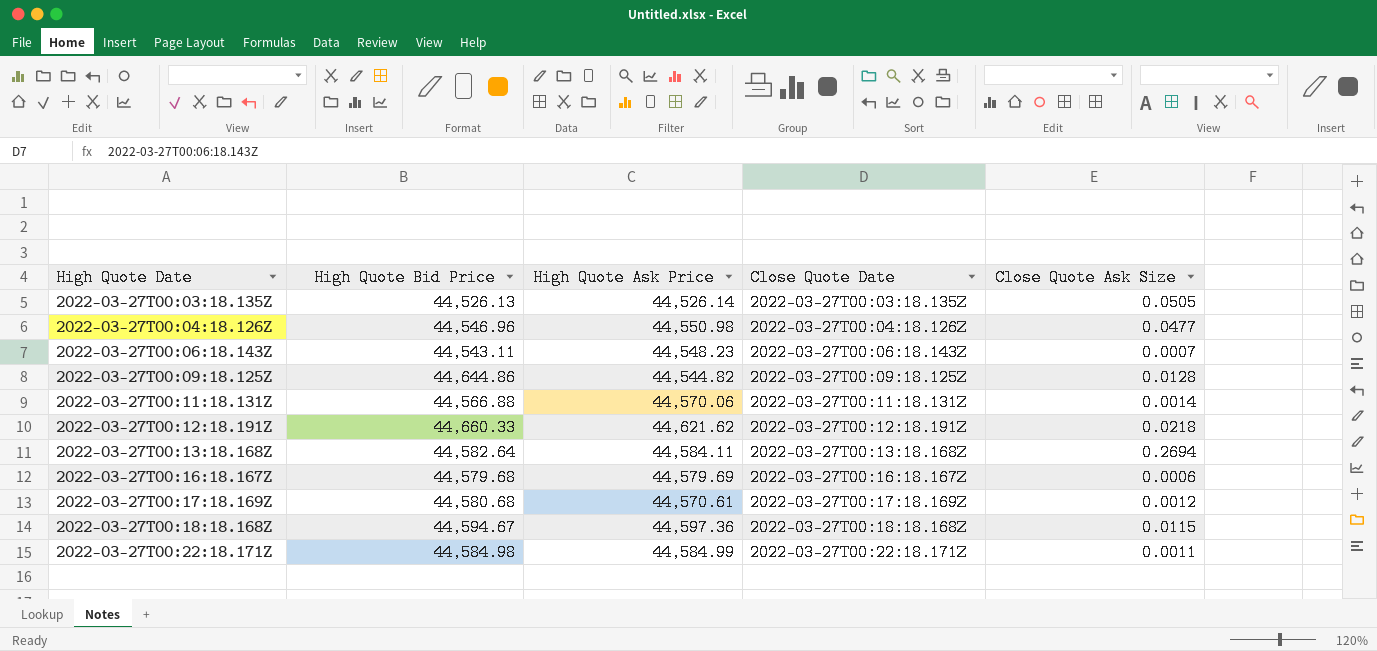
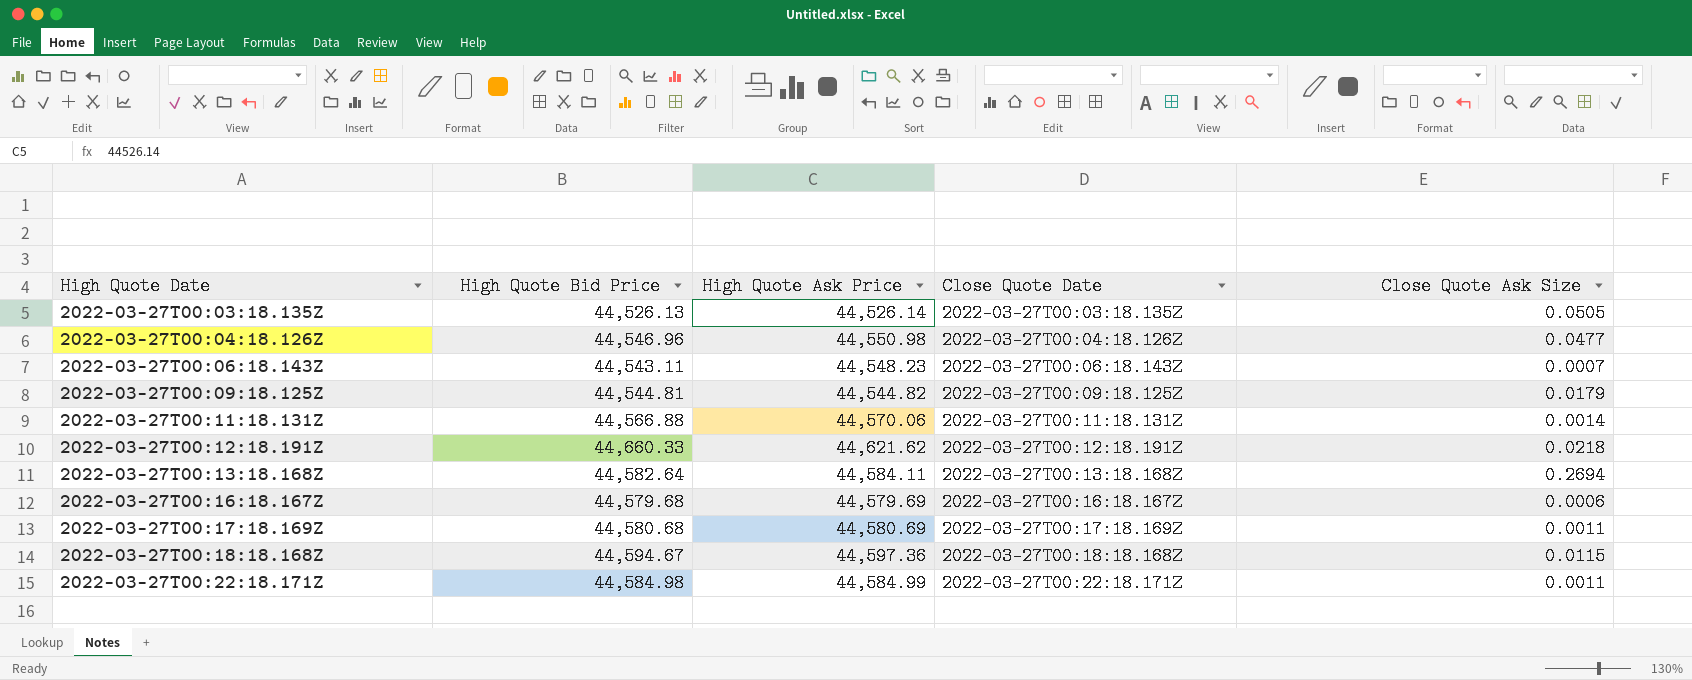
2022-03-27T00:09:18.125Z | High Quote Bid Price: 44,644.86 -> 44,544.81
2022-03-27T00:09:18.125Z | Close Quote Ask Size: 0.0128 -> 0.0179
2022-03-27T00:17:18.169Z | High Quote Ask Price: 44,570.61 -> 44,580.69
2022-03-27T00:17:18.169Z | Close Quote Ask Size: 0.0012 -> 0.0011

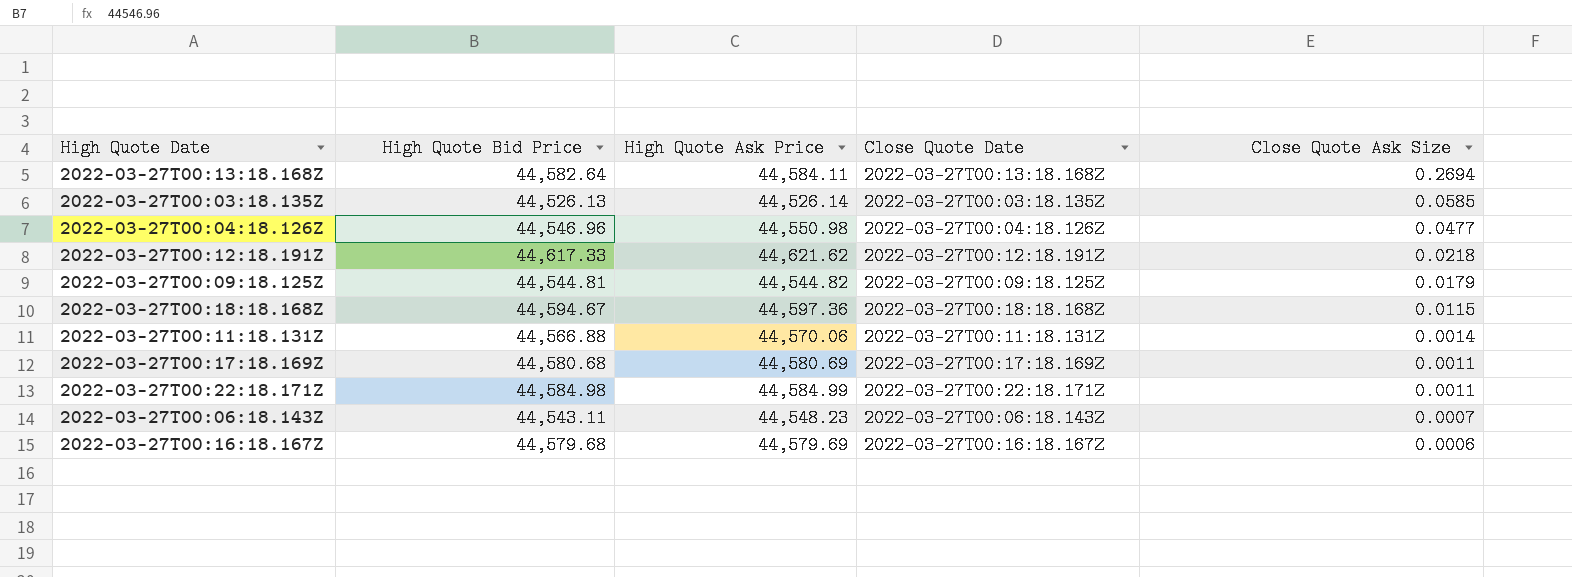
row order: High Quote Date ascending -> Close Quote Ask Size descending
2022-03-27T00:03:18.135Z | Close Quote Ask Size: 0.0505 -> 0.0585
2022-03-27T00:12:18.191Z | High Quote Bid Price: 44,660.33 -> 44,617.33

